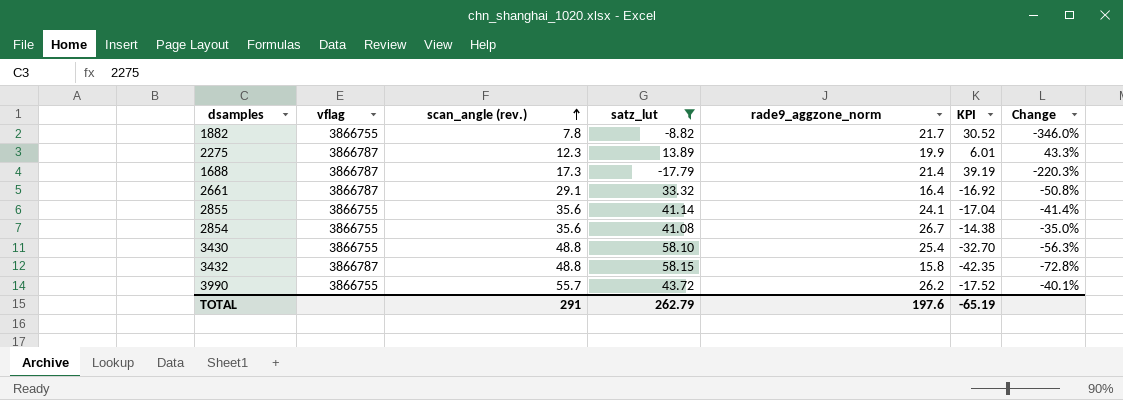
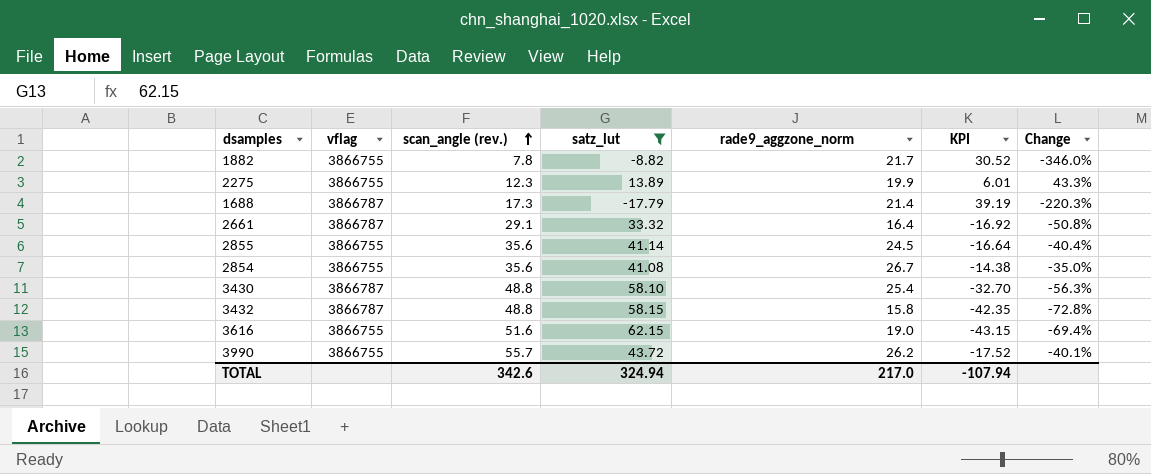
2275 | vflag: 3866787 -> 3866755
2855 | rade9_aggzone_norm: 24.1 -> 24.5
2855 | KPI: -17.04 -> -16.64
2855 | Change: -41.4% -> -40.4%
3430 | vflag: 3866755 -> 3866787
row 3616: none -> 3866755 | 51.6 | 62.15 | 19.0 | -43.15 | -69.4%
TOTAL | scan_angle (rev.): 291 -> 342.6
TOTAL | satz_lut: 262.79 -> 324.94
TOTAL | rade9_aggzone_norm: 197.6 -> 217.0
TOTAL | KPI: -65.19 -> -107.94

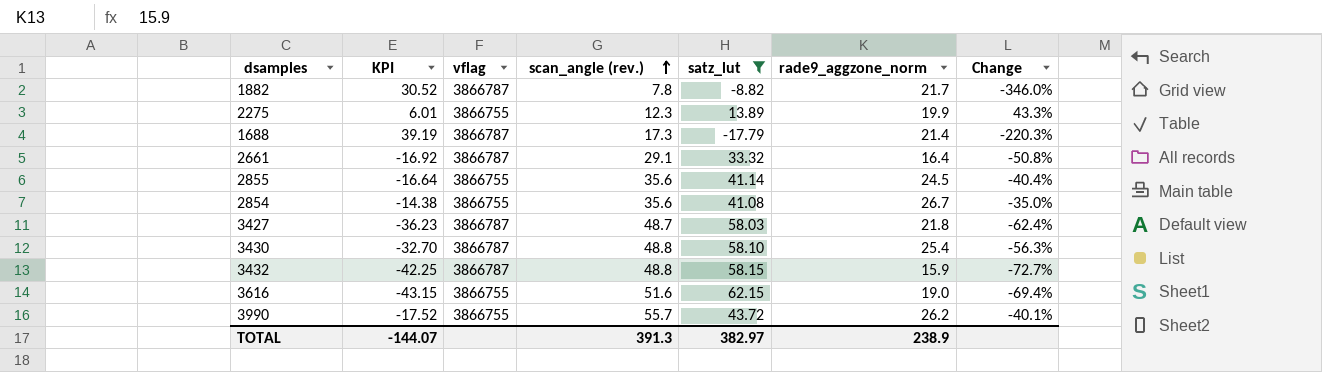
column KPI | position: 6 -> 2
1882 | vflag: 3866755 -> 3866787
row 3427: none -> -36.23 | 3866787 | 48.7 | 58.03 | 21.8 | -62.4%
3432 | KPI: -42.35 -> -42.25
3432 | rade9_aggzone_norm: 15.8 -> 15.9
3432 | Change: -72.8% -> -72.7%
TOTAL | KPI: -107.94 -> -144.07
TOTAL | scan_angle (rev.): 342.6 -> 391.3
TOTAL | satz_lut: 324.94 -> 382.97
TOTAL | rade9_aggzone_norm: 217.0 -> 238.9

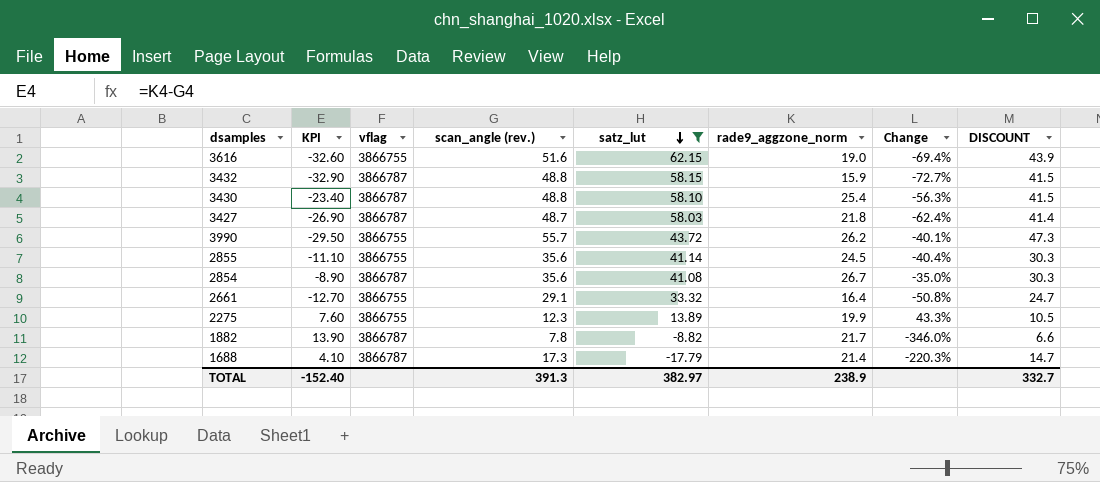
row order: scan_angle (rev.) ascending -> satz_lut descending
column KPI | formula: [rade9_aggzone_norm] - [satz_lut] -> [rade9_aggzone_norm] - [scan_angle (rev.)]
column DISCOUNT | formula: none -> [scan_angle (rev.)] * 0.85
2854 | vflag: 3866755 -> 3866787
2661 | vflag: 3866787 -> 3866755
TOTAL | KPI: -144.07 -> -152.40

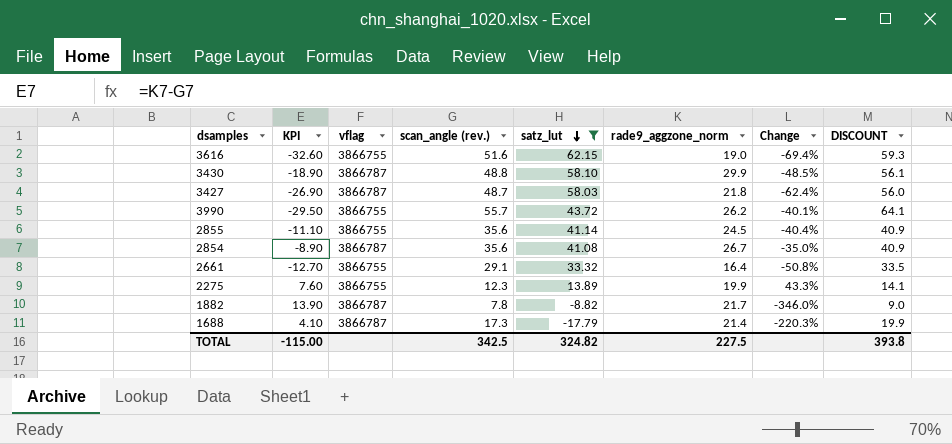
column DISCOUNT | formula: [scan_angle (rev.)] * 0.85 -> [scan_angle (rev.)] * 1.15
row 3432: -32.90 | 3866787 | 48.8 | 58.15 | 15.9 | -72.7% | 41.5 -> none
3430 | KPI: -23.40 -> -18.90
3430 | rade9_aggzone_norm: 25.4 -> 29.9
3430 | Change: -56.3% -> -48.5%
TOTAL | KPI: -152.40 -> -115.00
TOTAL | scan_angle (rev.): 391.3 -> 342.5
TOTAL | satz_lut: 382.97 -> 324.82
TOTAL | rade9_aggzone_norm: 238.9 -> 227.5
TOTAL | DISCOUNT: 332.7 -> 393.8

